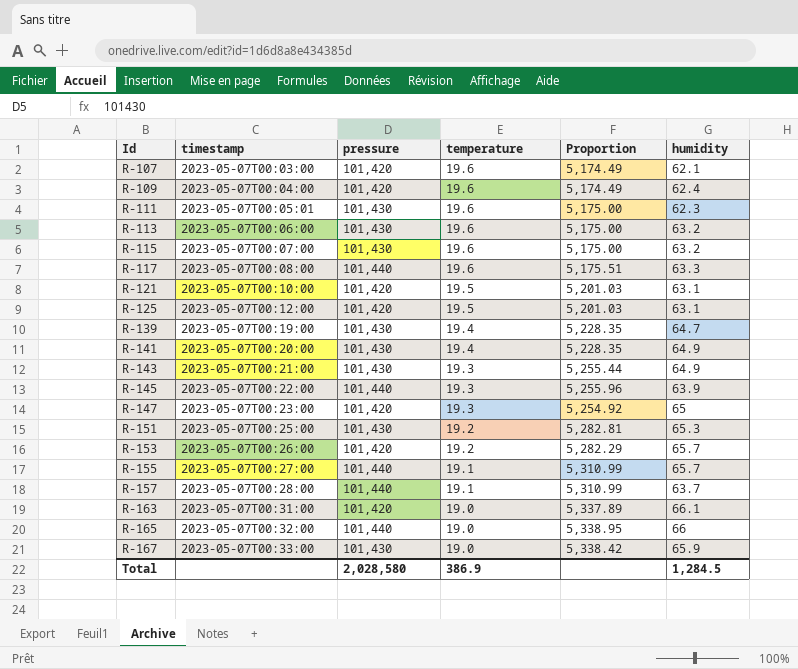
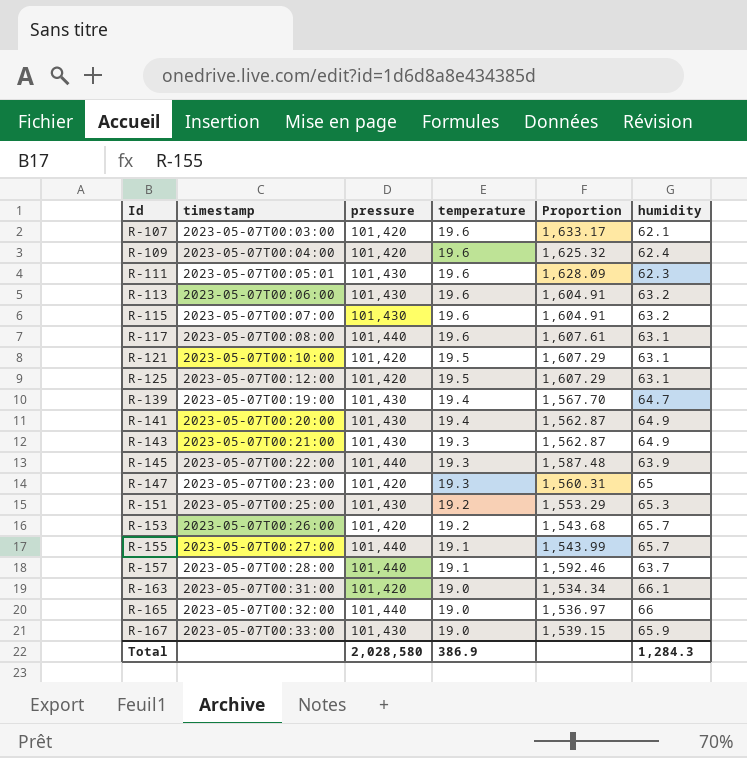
column Proportion | formula: [pressure] / [temperature] -> [pressure] / [humidity]
R-117 | humidity: 63.3 -> 63.1
Total | humidity: 1,284.5 -> 1,284.3

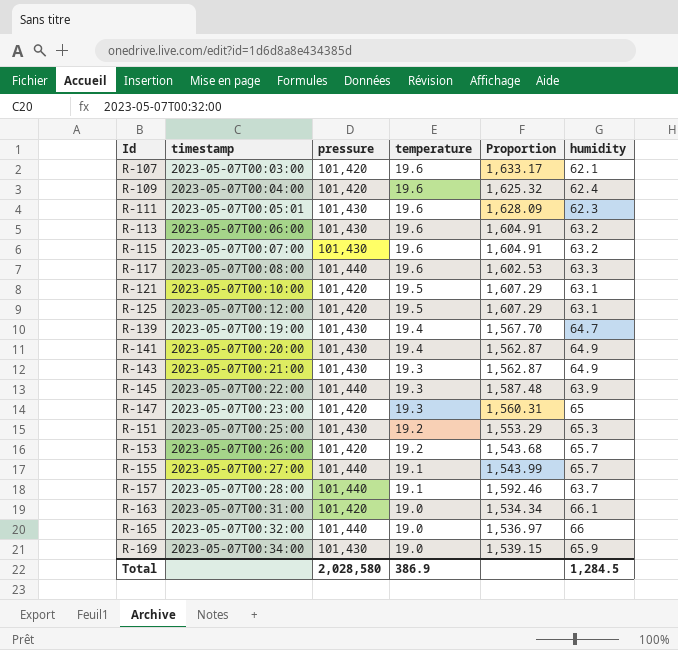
row R-167: 2023-05-07T00:33:00 | 101,430 | 19.0 | 1,539.15 | 65.9 -> none
R-117 | Proportion: 1,607.61 -> 1,602.53
R-117 | humidity: 63.1 -> 63.3
row R-169: none -> 2023-05-07T00:34:00 | 101,430 | 19.0 | 1,539.15 | 65.9
Total | humidity: 1,284.3 -> 1,284.5

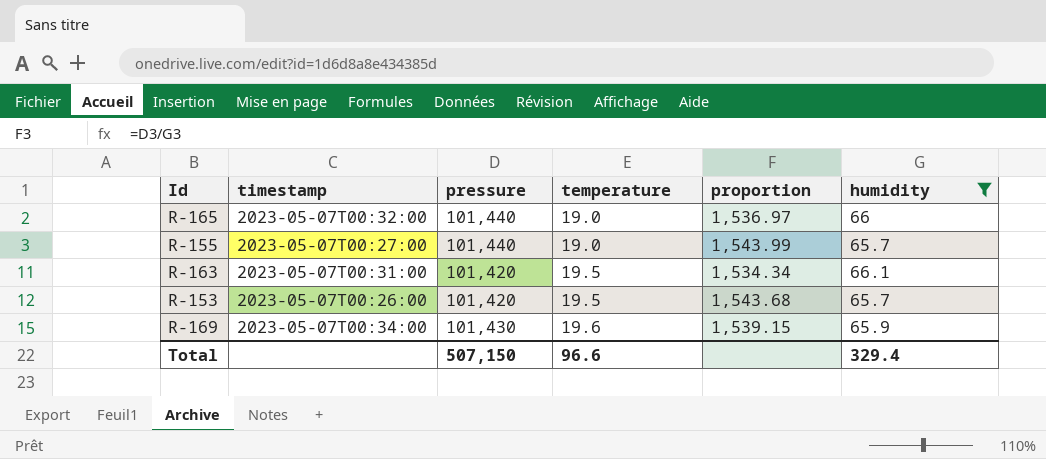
filter: none -> humidity >= 65.7
row order: Id ascending -> temperature ascending
column name: Proportion -> proportion
R-155 | temperature: 19.1 -> 19.0
R-163 | temperature: 19.0 -> 19.5
R-153 | temperature: 19.2 -> 19.5
R-169 | temperature: 19.0 -> 19.6
Total | pressure: 2,028,580 -> 507,150
Total | temperature: 386.9 -> 96.6
Total | humidity: 1,284.5 -> 329.4

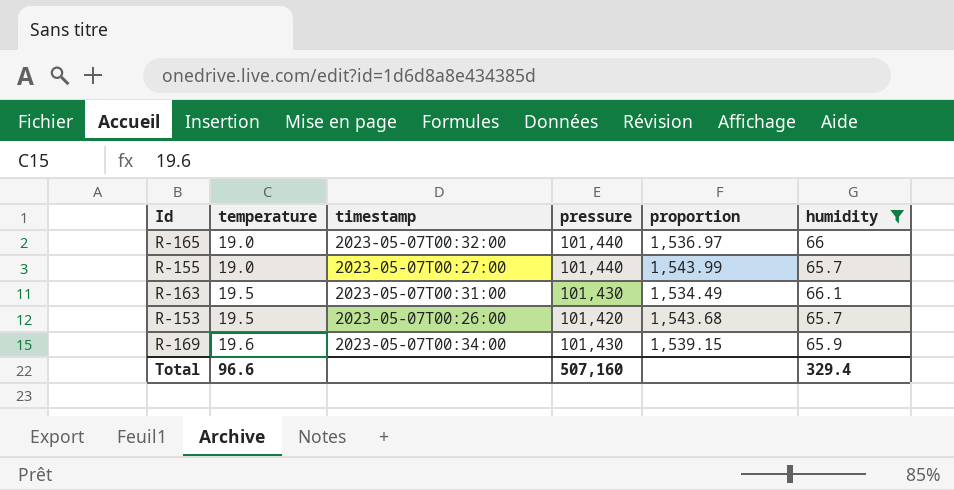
column temperature | position: 4 -> 2
R-163 | pressure: 101,420 -> 101,430
R-163 | proportion: 1,534.34 -> 1,534.49
Total | pressure: 507,150 -> 507,160

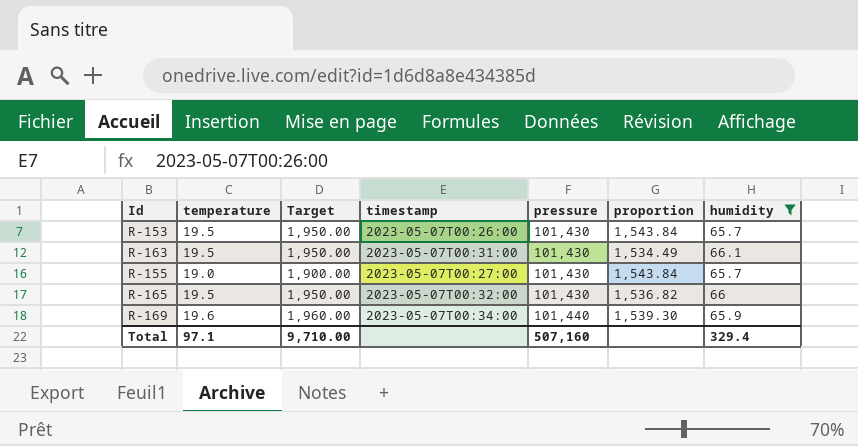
row order: temperature ascending -> pressure ascending
column Target | formula: none -> [temperature] * 100
R-153 | pressure: 101,420 -> 101,430
R-153 | proportion: 1,543.68 -> 1,543.84
R-155 | pressure: 101,440 -> 101,430
R-155 | proportion: 1,543.99 -> 1,543.84
R-165 | temperature: 19.0 -> 19.5
R-165 | pressure: 101,440 -> 101,430
R-165 | proportion: 1,536.97 -> 1,536.82
R-169 | pressure: 101,430 -> 101,440
R-169 | proportion: 1,539.15 -> 1,539.30
Total | temperature: 96.6 -> 97.1

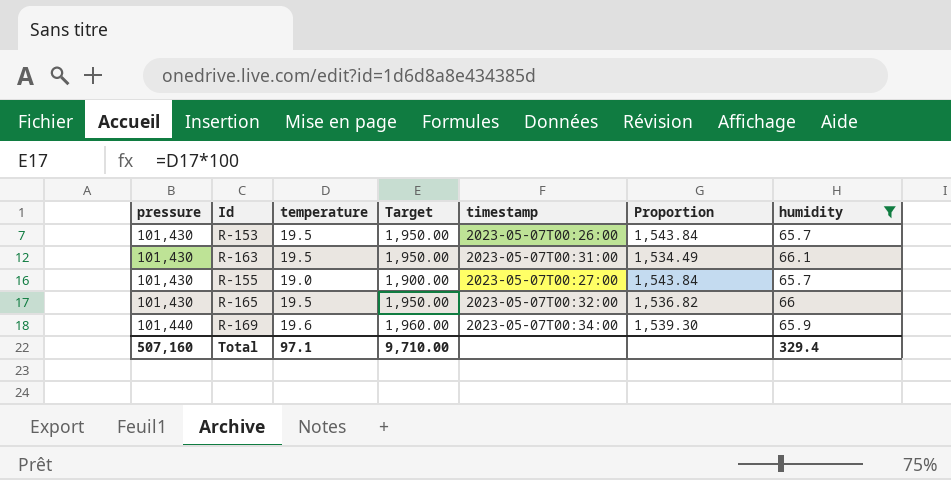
column pressure | position: 5 -> 1
column name: proportion -> Proportion

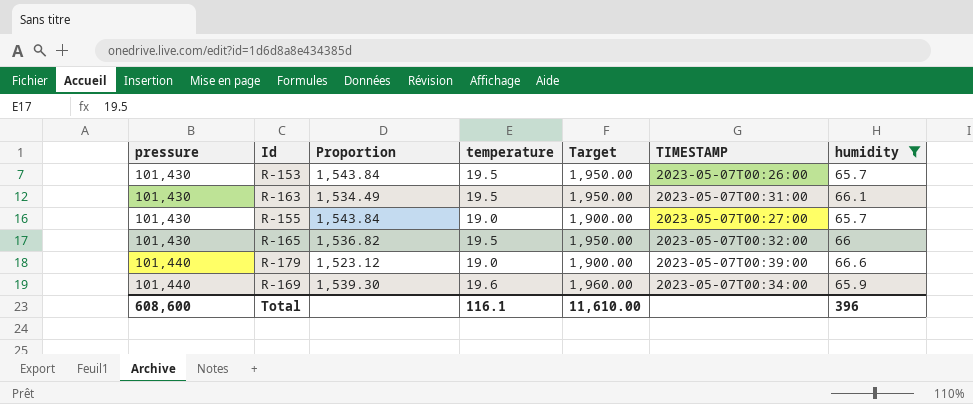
column Proportion | position: 6 -> 3
column name: timestamp -> TIMESTAMP
row R-179: none -> 101,440 | 1,523.12 | 19.0 | 1,900.00 | 2023-05-07T00:39:00 | 66.6
Total | pressure: 507,160 -> 608,600
Total | temperature: 97.1 -> 116.1
Total | Target: 9,710.00 -> 11,610.00
Total | humidity: 329.4 -> 396

